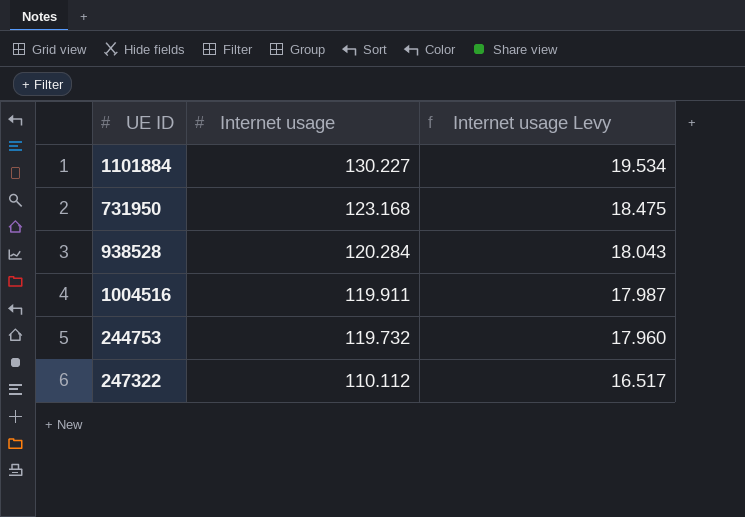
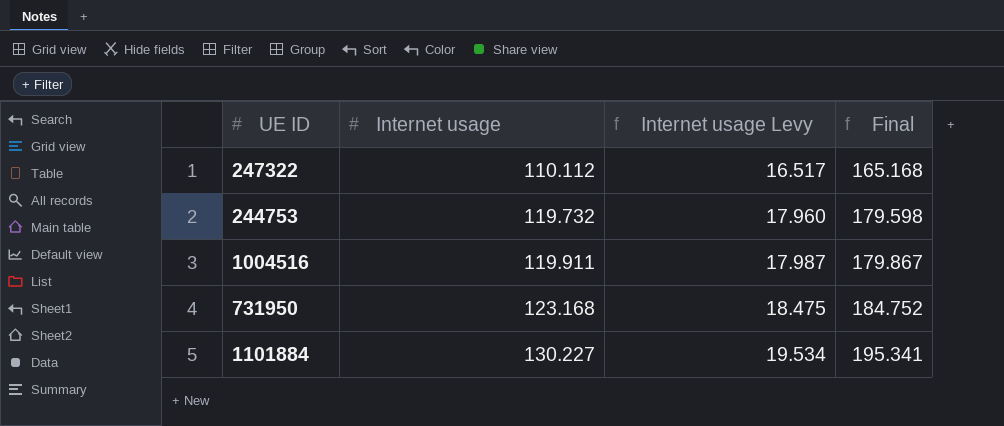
row order: Internet usage descending -> Internet usage ascending
column Final | formula: none -> [Internet usage] * 1.5
row 938528: 120.284 | 18.043 -> none

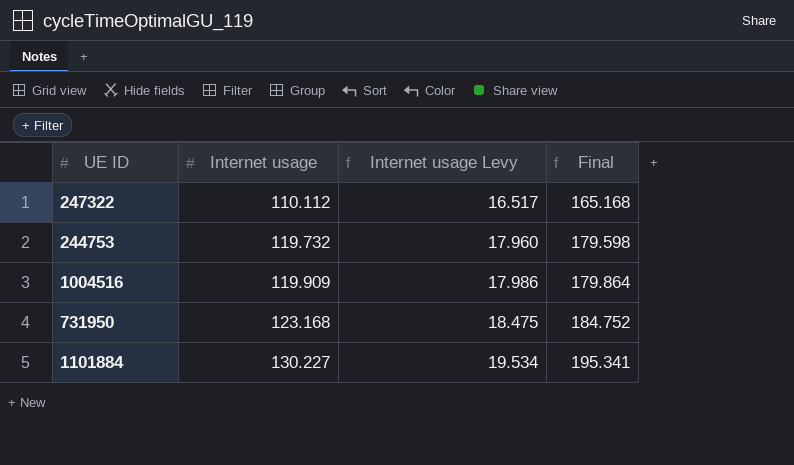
1004516 | Internet usage: 119.911 -> 119.909
1004516 | Internet usage Levy: 17.987 -> 17.986
1004516 | Final: 179.867 -> 179.864

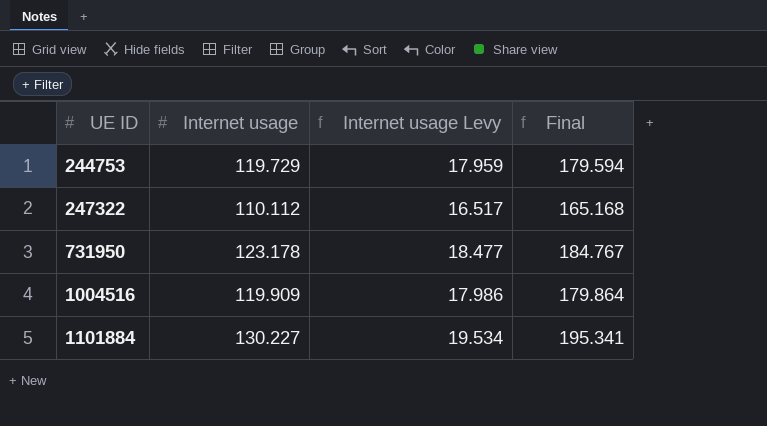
row order: Internet usage ascending -> UE ID ascending
244753 | Internet usage: 119.732 -> 119.729
244753 | Internet usage Levy: 17.960 -> 17.959
244753 | Final: 179.598 -> 179.594
731950 | Internet usage: 123.168 -> 123.178
731950 | Internet usage Levy: 18.475 -> 18.477
731950 | Final: 184.752 -> 184.767

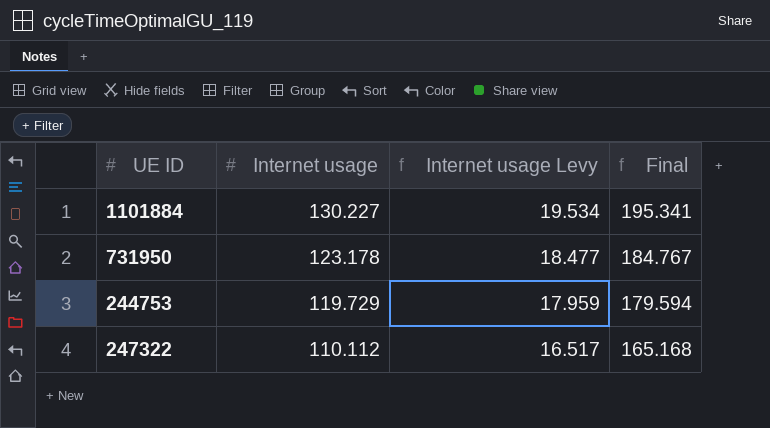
row order: UE ID ascending -> Internet usage descending
row 1004516: 119.909 | 17.986 | 179.864 -> none

